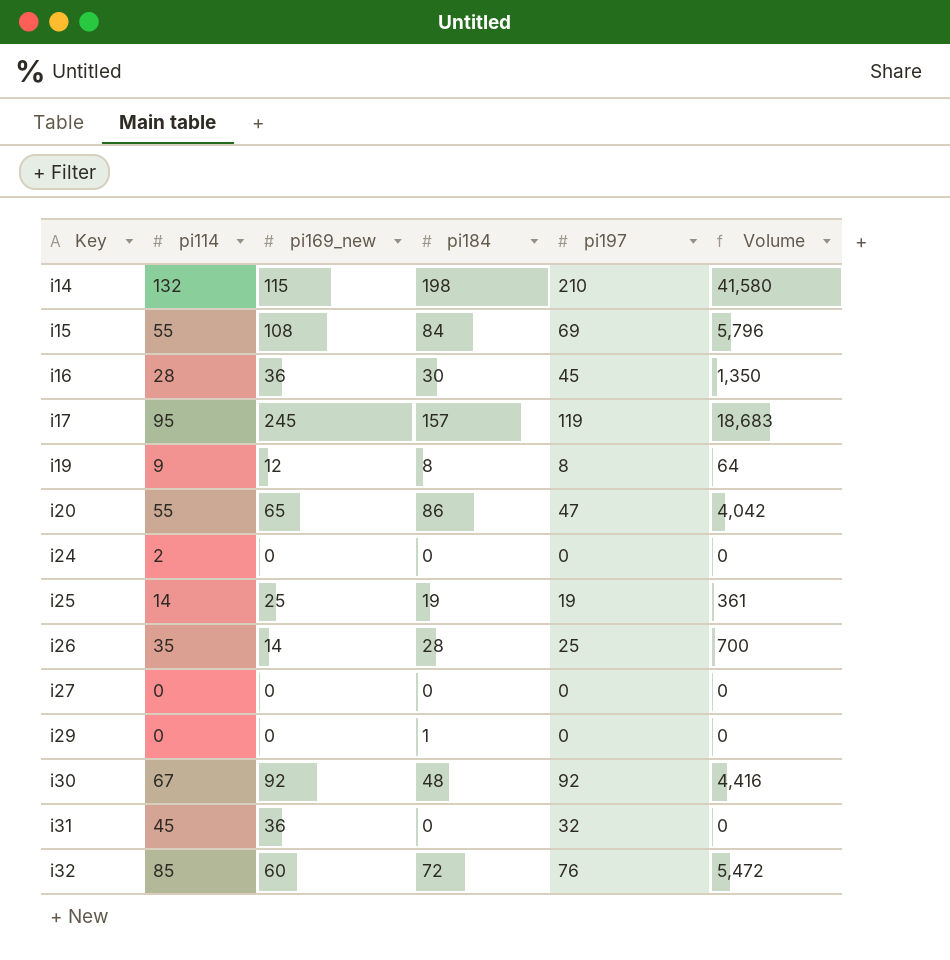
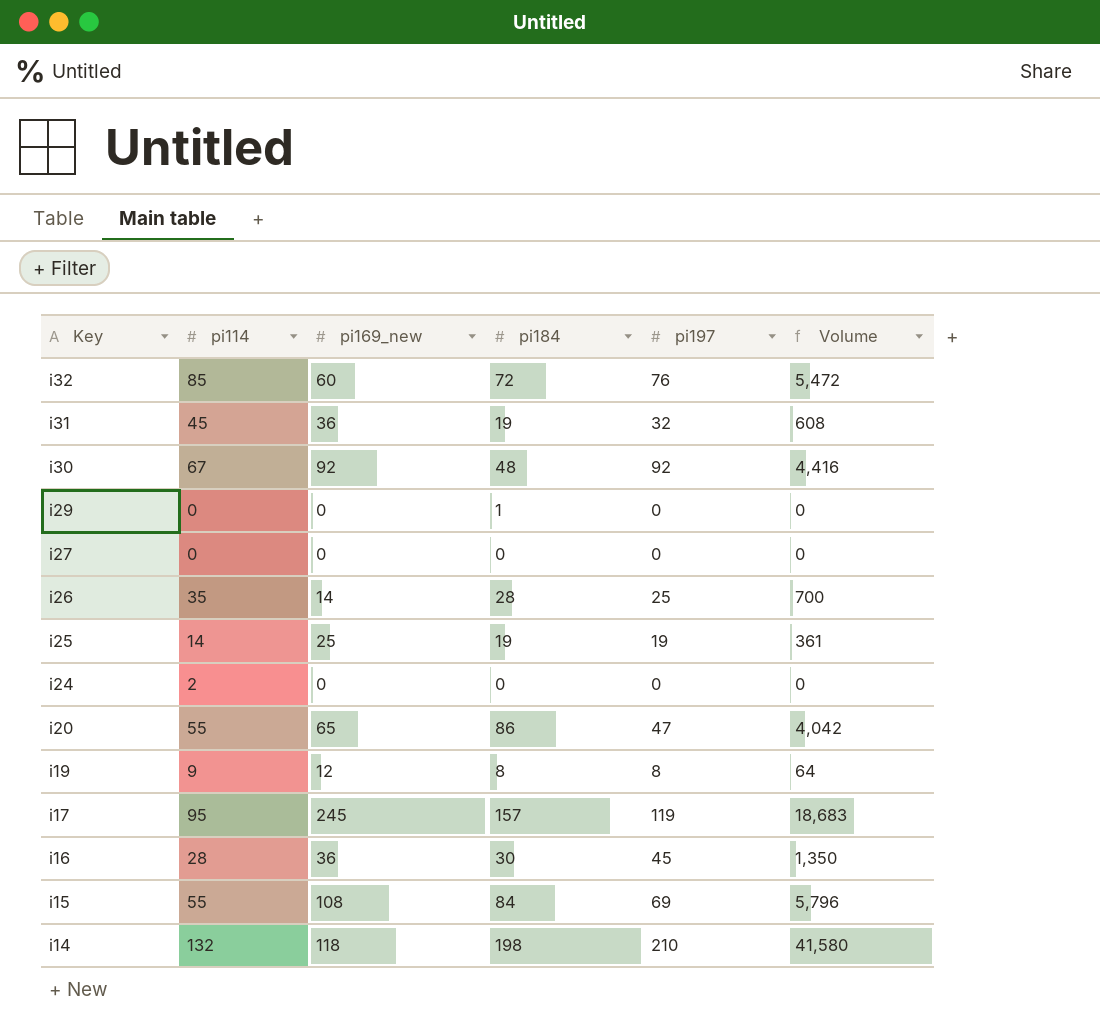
row order: Key ascending -> Key descending
i31 | pi184: 0 -> 19
i31 | Volume: 0 -> 608
i14 | pi169_new: 115 -> 118

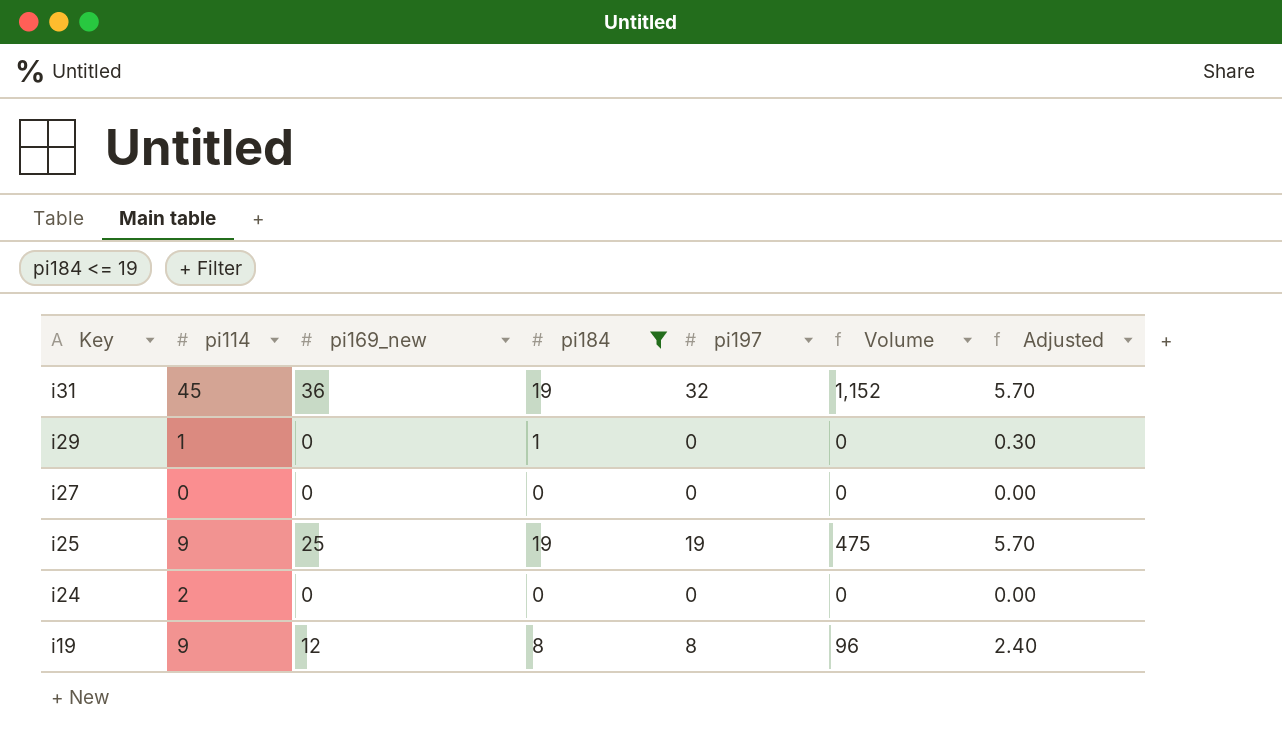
filter: none -> pi184 <= 19
column Volume | formula: [pi184] * [pi197] -> [pi169_new] * [pi197]
column Adjusted | formula: none -> [pi184] * 0.3
i29 | pi114: 0 -> 1
i25 | pi114: 14 -> 9

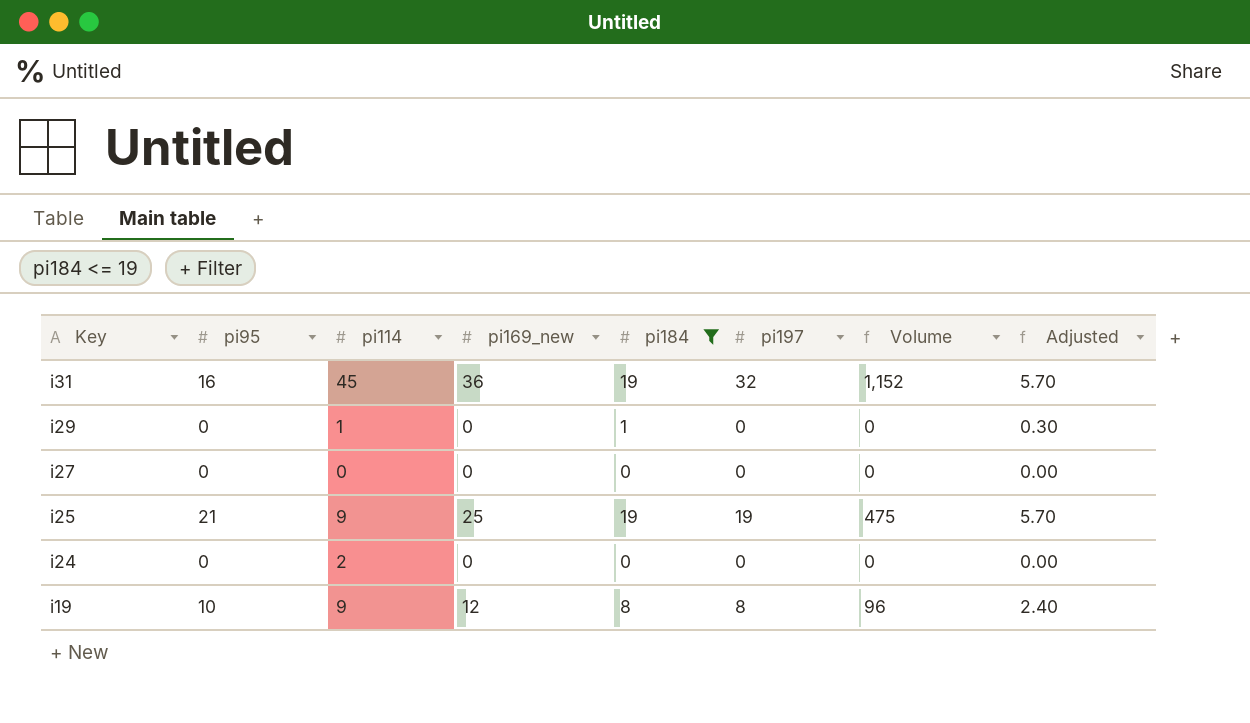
column pi95 | position: none -> 2

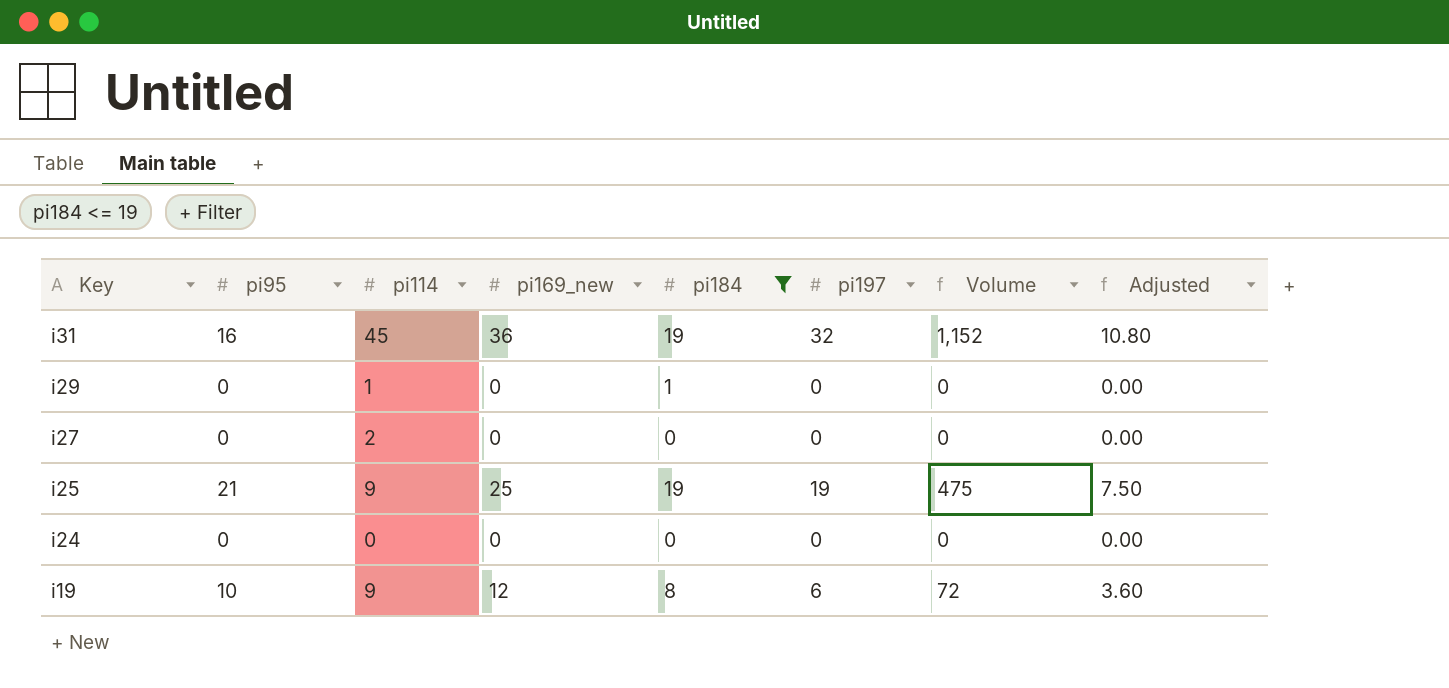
column Adjusted | formula: [pi184] * 0.3 -> [pi169_new] * 0.3
i27 | pi114: 0 -> 2
i24 | pi114: 2 -> 0
i19 | pi197: 8 -> 6
i19 | Volume: 96 -> 72

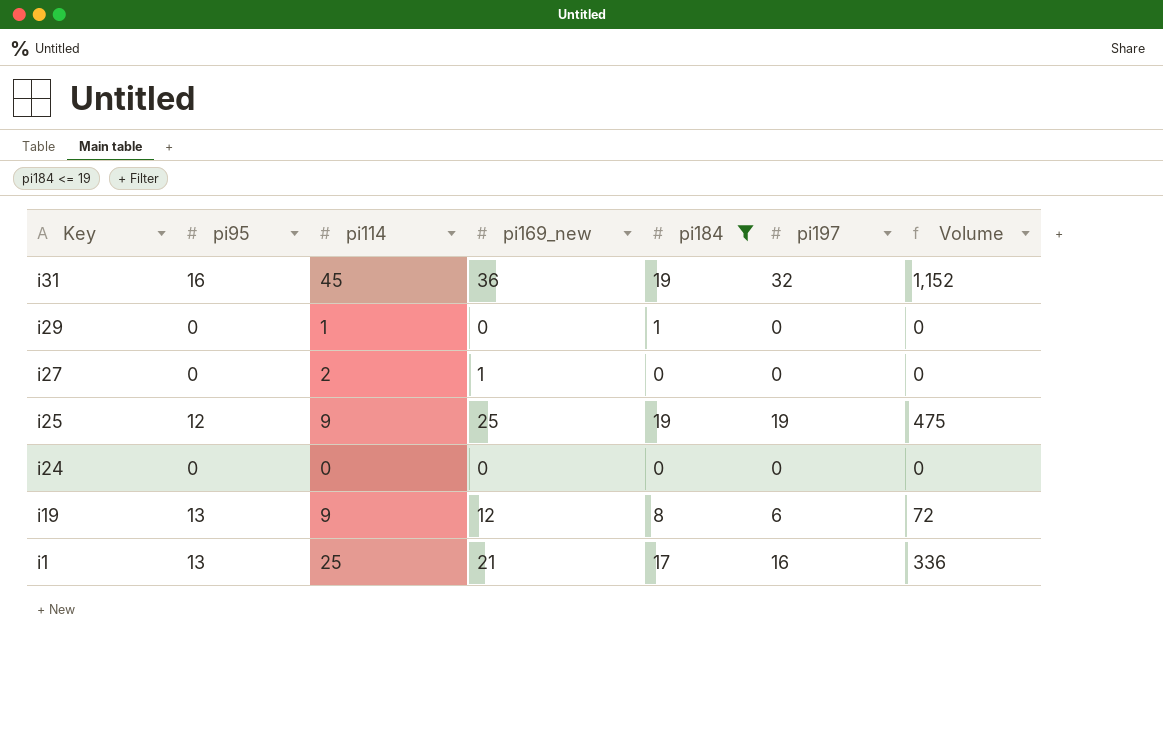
column Adjusted | formula: [pi169_new] * 0.3 -> none
i27 | pi169_new: 0 -> 1
i25 | pi95: 21 -> 12
i19 | pi95: 10 -> 13
row i1: none -> 13 | 25 | 21 | 17 | 16 | 336

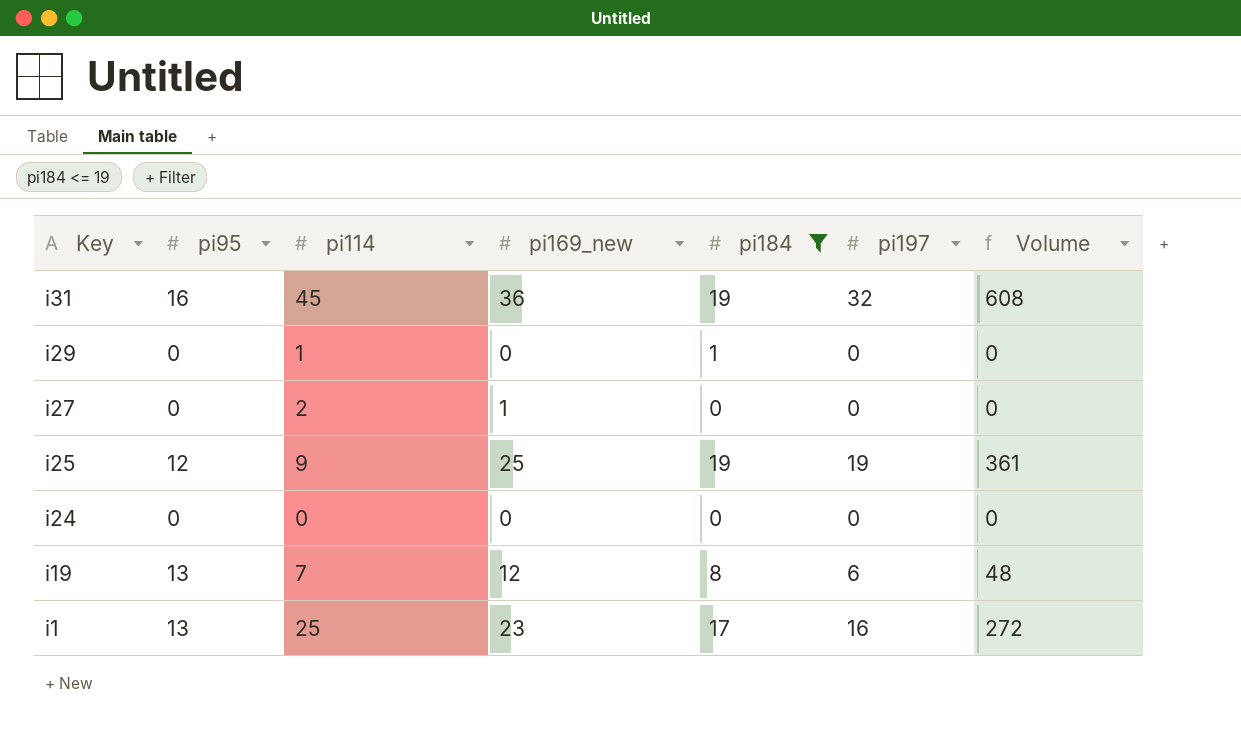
column Volume | formula: [pi169_new] * [pi197] -> [pi184] * [pi197]
i19 | pi114: 9 -> 7
i1 | pi169_new: 21 -> 23

